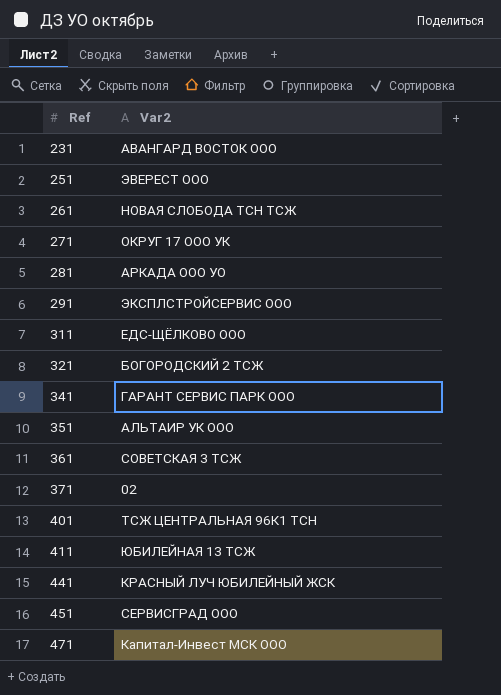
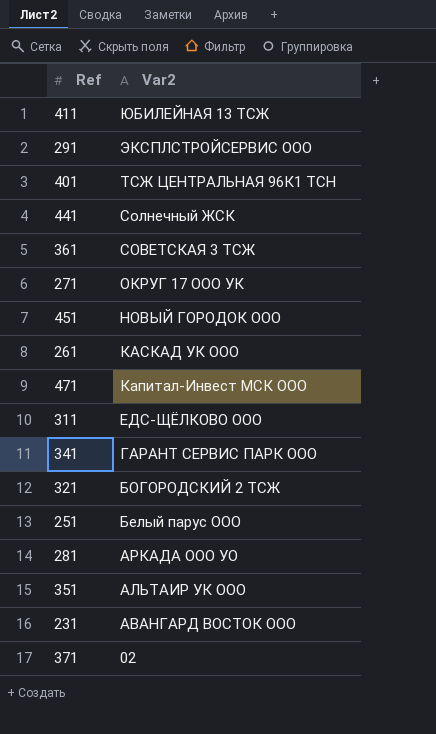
row order: Ref ascending -> Var2 descending
441 | Var2: КРАСНЫЙ ЛУЧ ЮБИЛЕЙНЫЙ ЖСК -> Солнечный ЖСК
451 | Var2: СЕРВИСГРАД ООО -> НОВЫЙ ГОРОДОК ООО
261 | Var2: НОВАЯ СЛОБОДА ТСН ТСЖ -> КАСКАД УК ООО
251 | Var2: ЭВЕРЕСТ ООО -> Белый парус ООО

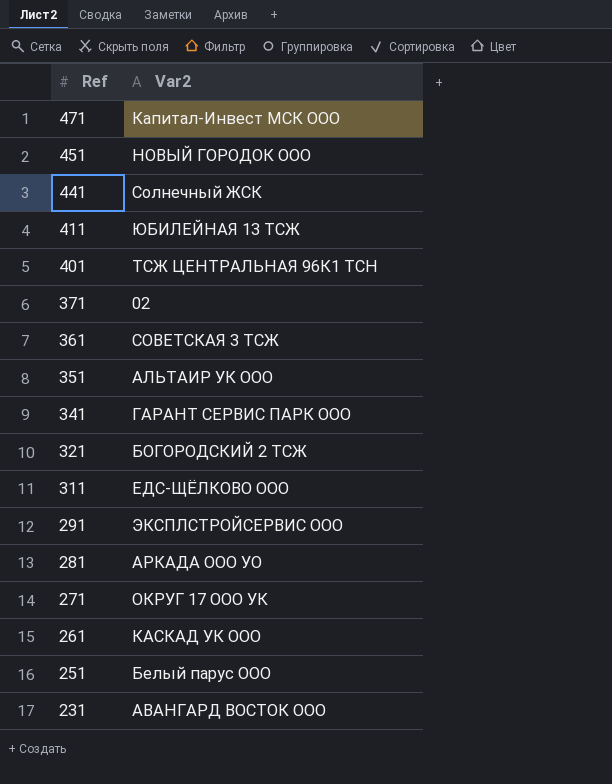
row order: Var2 descending -> Ref descending

